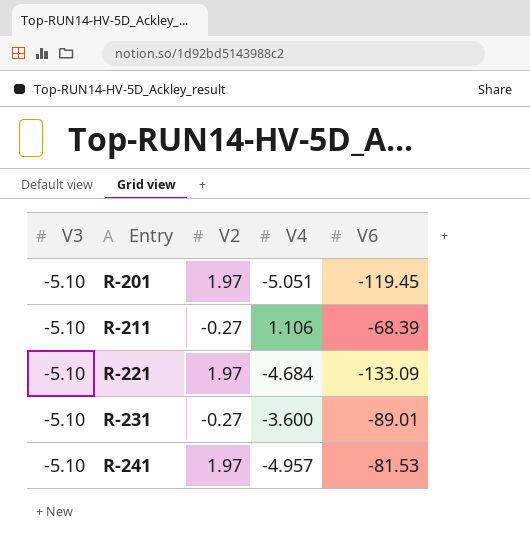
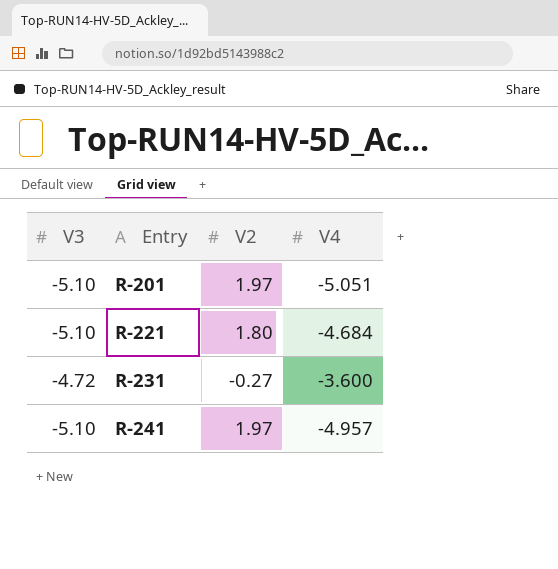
column V6 | position: 5 -> none
row R-211: -5.10 | -0.27 | 1.106 | -68.39 -> none
R-221 | V2: 1.97 -> 1.80
R-231 | V3: -5.10 -> -4.72

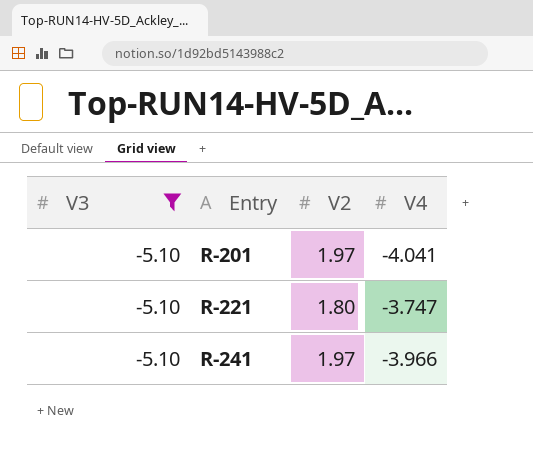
filter: none -> V3 = -5.10
R-201 | V4: -5.051 -> -4.041
R-221 | V4: -4.684 -> -3.747
R-241 | V4: -4.957 -> -3.966

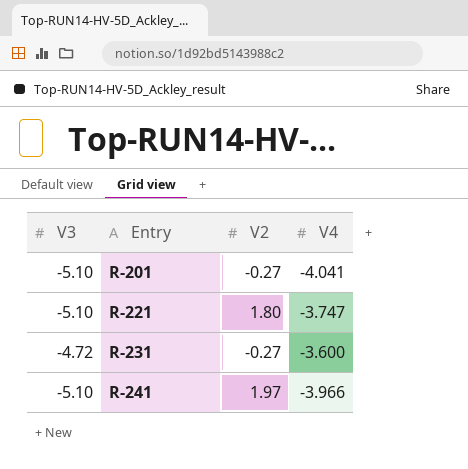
filter: V3 = -5.10 -> none
R-201 | V2: 1.97 -> -0.27

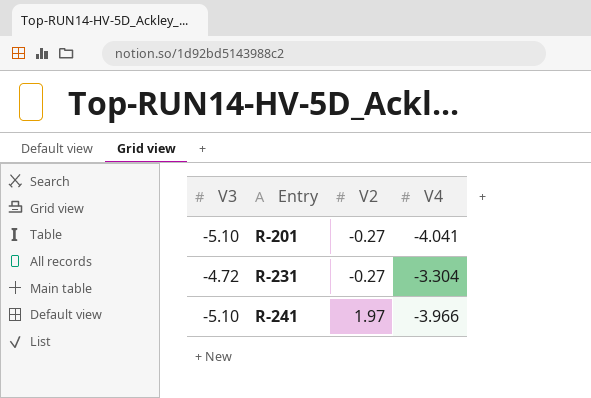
row R-221: -5.10 | 1.80 | -3.747 -> none
R-231 | V4: -3.600 -> -3.304

